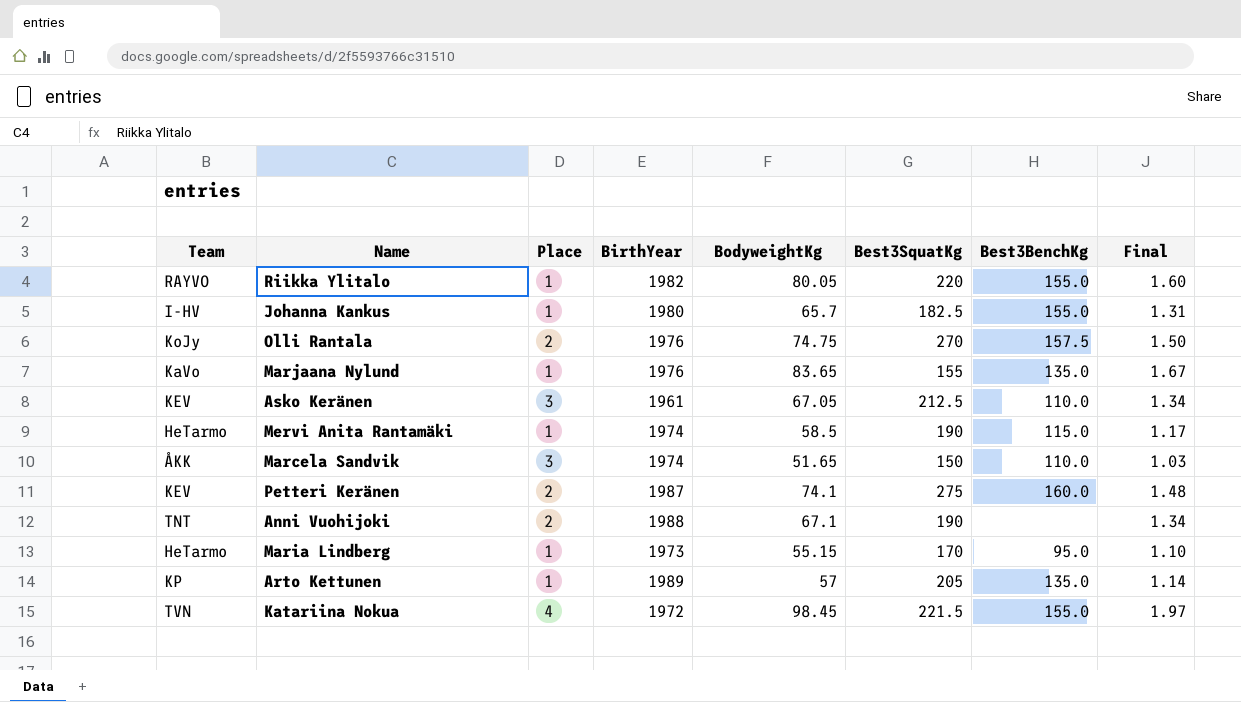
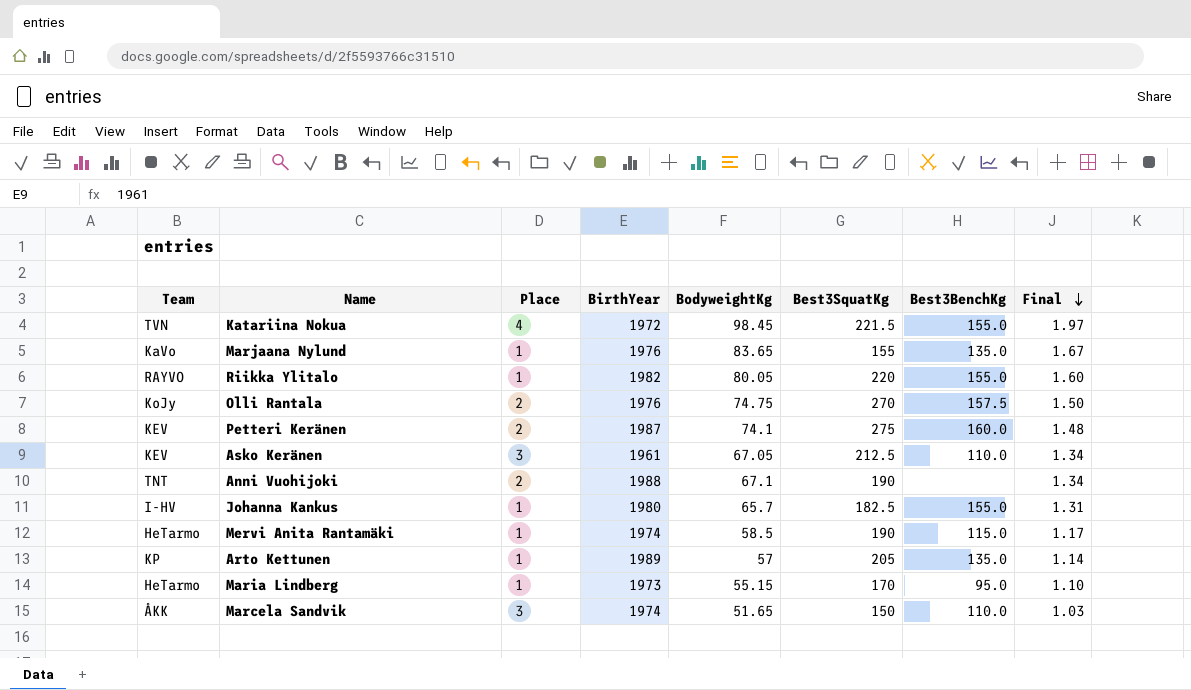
row order: none -> Final descending

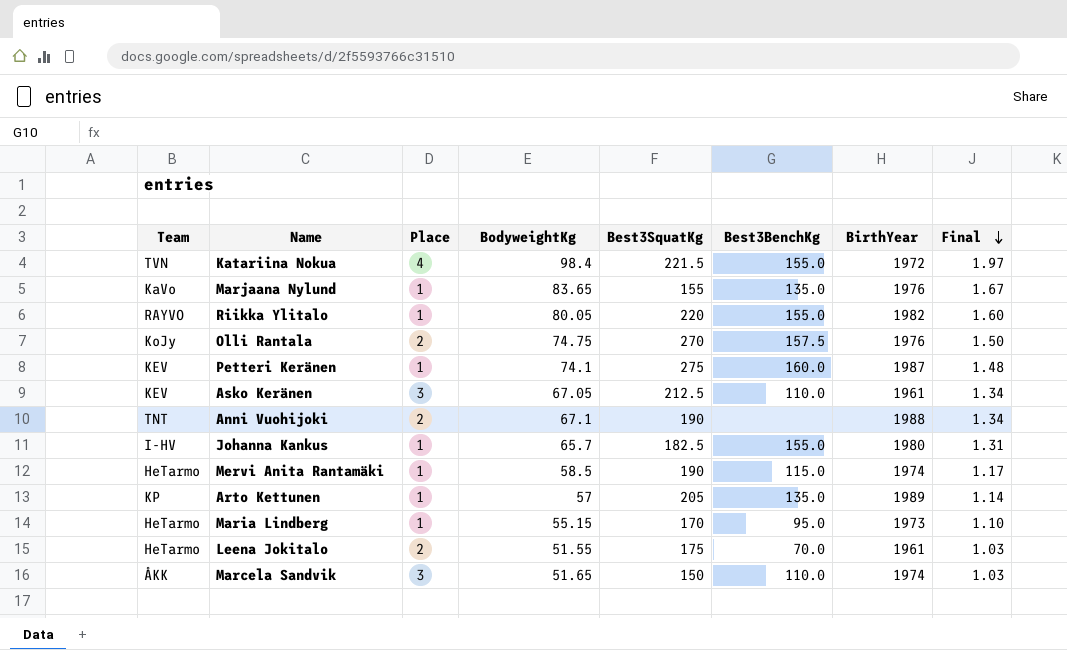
column BirthYear | position: 4 -> 7
Katariina Nokua | BodyweightKg: 98.45 -> 98.4
Petteri Keränen | Place: 2 -> 1
row Leena Jokitalo: none -> HeTarmo | 2 | 51.55 | 175 | 70.0 | 1961 | 1.03

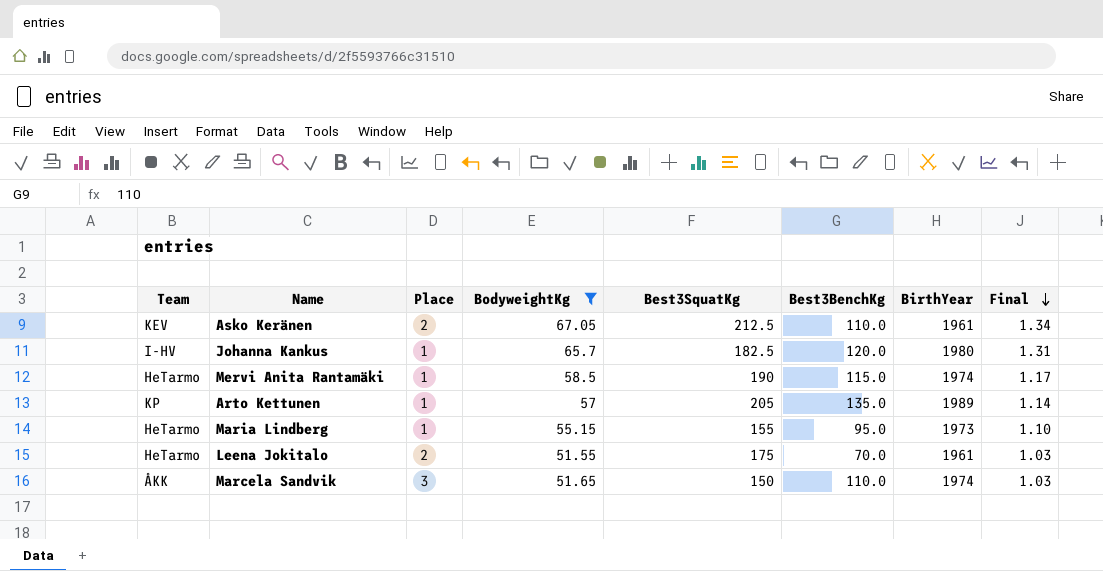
filter: none -> BodyweightKg <= 67.05
Asko Keränen | Place: 3 -> 2
Johanna Kankus | Best3BenchKg: 155.0 -> 120.0
Maria Lindberg | Best3SquatKg: 170 -> 155

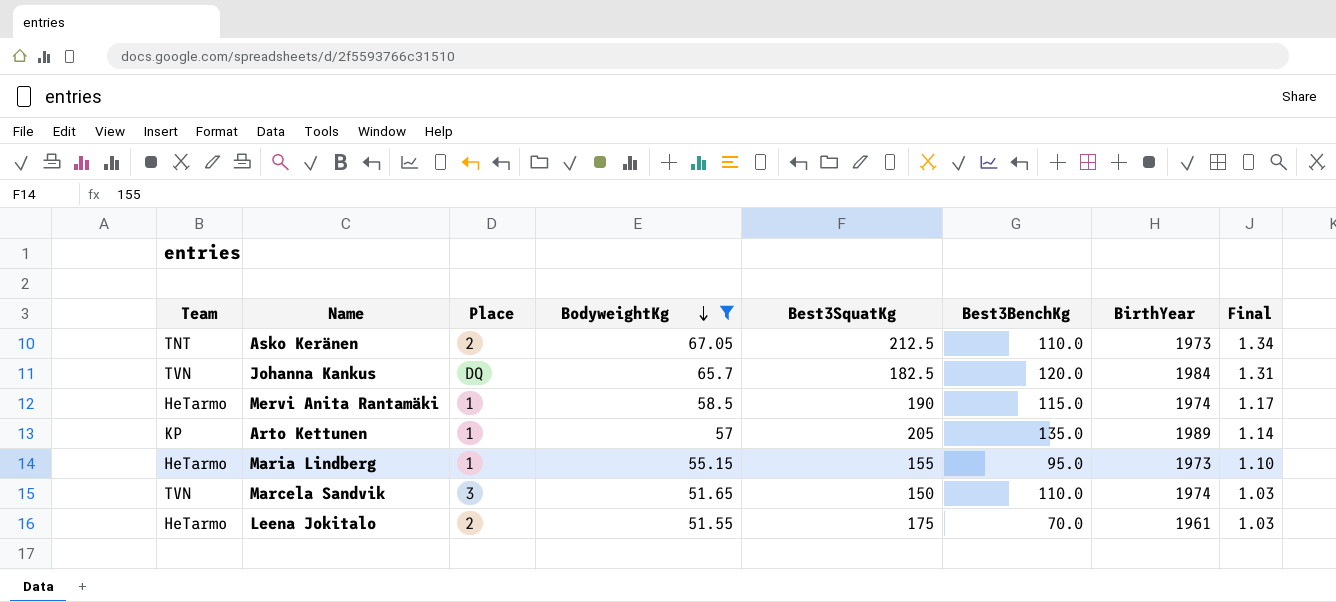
row order: Final descending -> BodyweightKg descending
Asko Keränen | Team: KEV -> TNT
Asko Keränen | BirthYear: 1961 -> 1973
Johanna Kankus | Team: I-HV -> TVN
Johanna Kankus | Place: 1 -> DQ
Johanna Kankus | BirthYear: 1980 -> 1984
Marcela Sandvik | Team: ÅKK -> TVN

